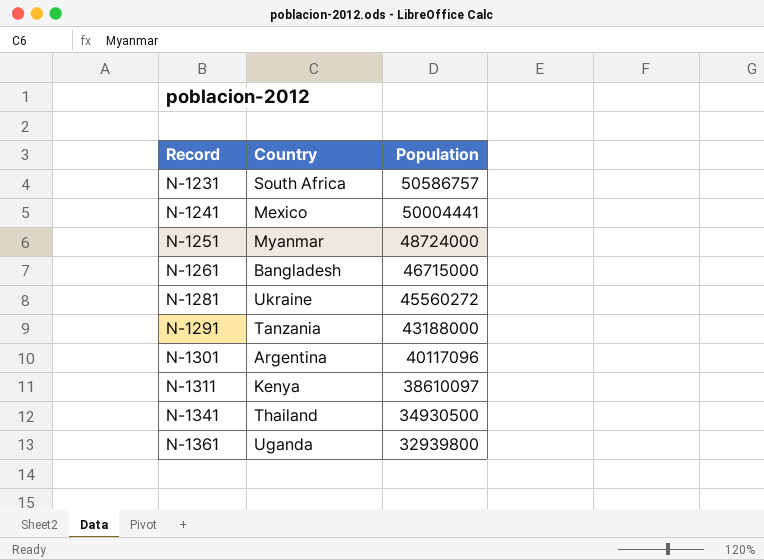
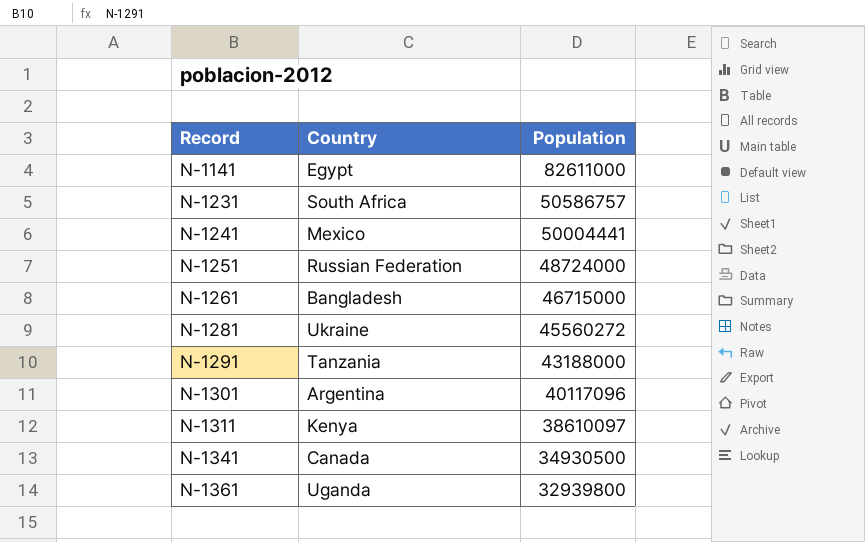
row N-1141: none -> Egypt | 82611000
N-1251 | Country: Myanmar -> Russian Federation
N-1341 | Country: Thailand -> Canada

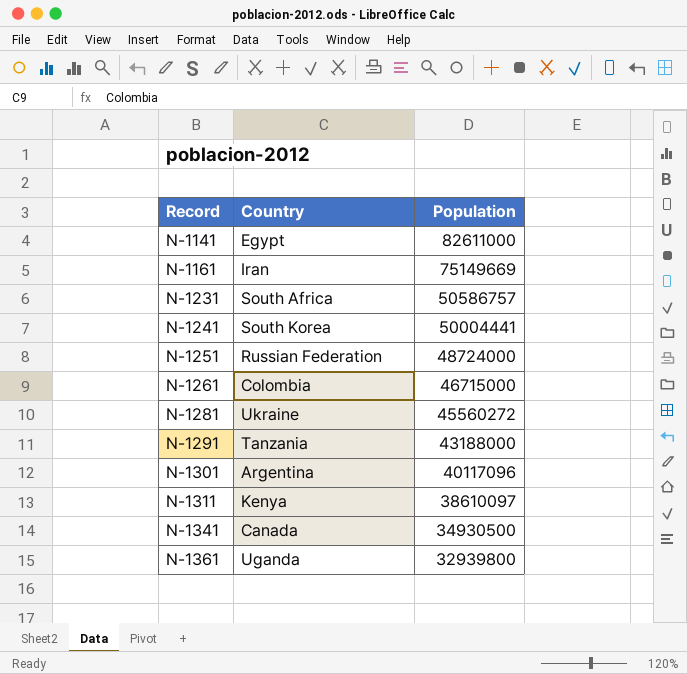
row N-1161: none -> Iran | 75149669
N-1241 | Country: Mexico -> South Korea
N-1261 | Country: Bangladesh -> Colombia

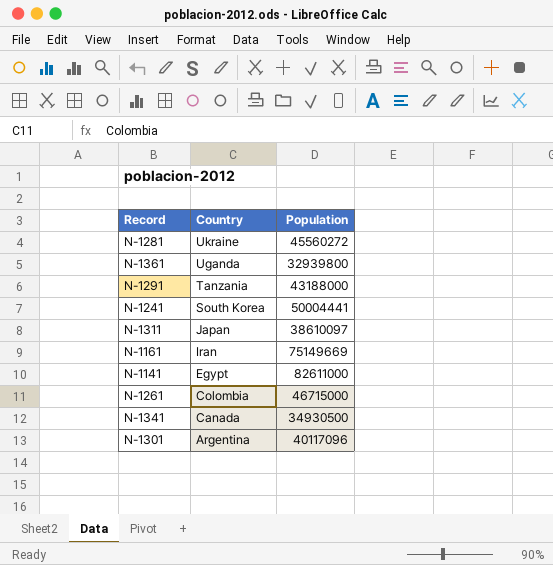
row order: Record ascending -> Country descending
row N-1231: South Africa | 50586757 -> none
row N-1251: Russian Federation | 48724000 -> none
N-1311 | Country: Kenya -> Japan

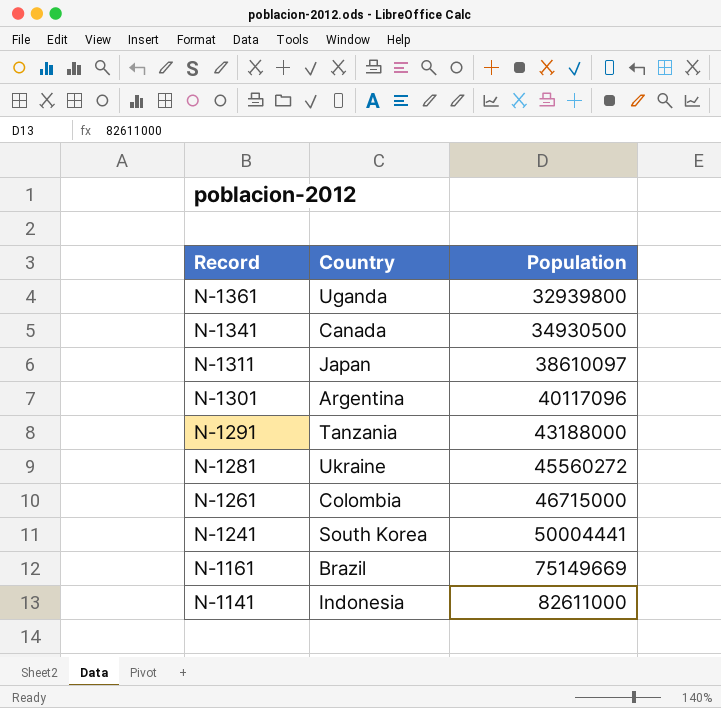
row order: Country descending -> Record descending
N-1161 | Country: Iran -> Brazil
N-1141 | Country: Egypt -> Indonesia

